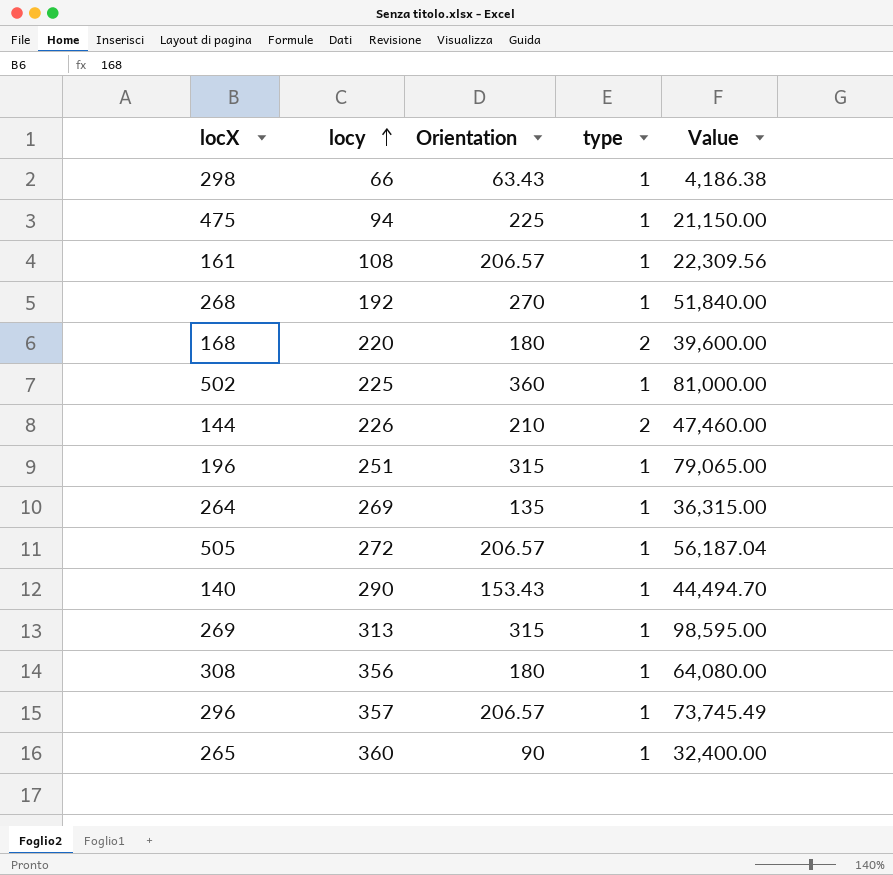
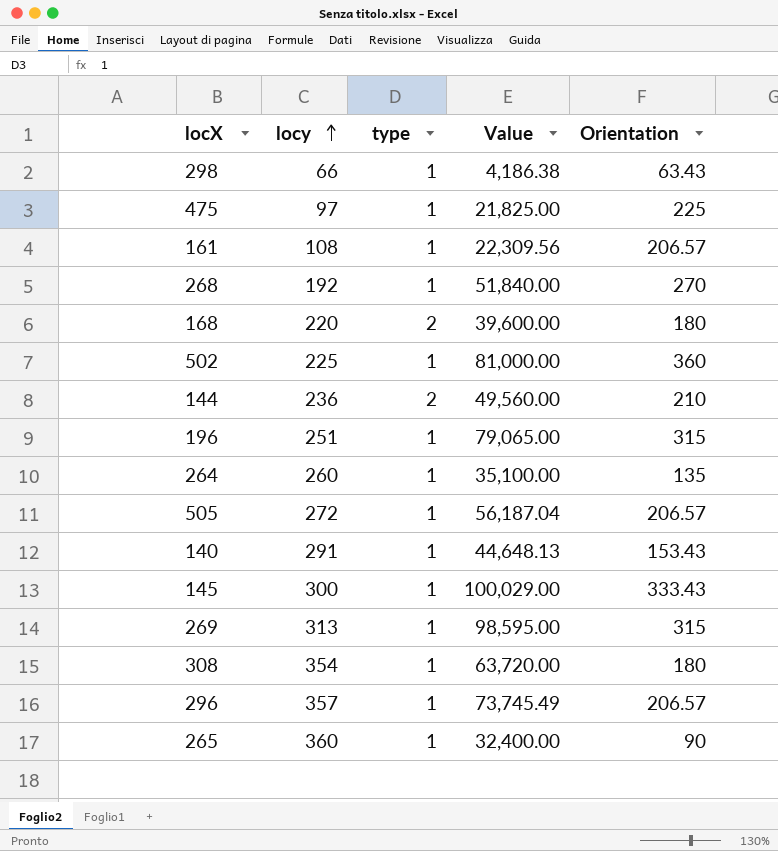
column Orientation | position: 3 -> 5
475 | locy: 94 -> 97
475 | Value: 21,150.00 -> 21,825.00
144 | locy: 226 -> 236
144 | Value: 47,460.00 -> 49,560.00
264 | locy: 269 -> 260
264 | Value: 36,315.00 -> 35,100.00
140 | locy: 290 -> 291
140 | Value: 44,494.70 -> 44,648.13
row 145: none -> 300 | 1 | 100,029.00 | 333.43
308 | locy: 356 -> 354
308 | Value: 64,080.00 -> 63,720.00

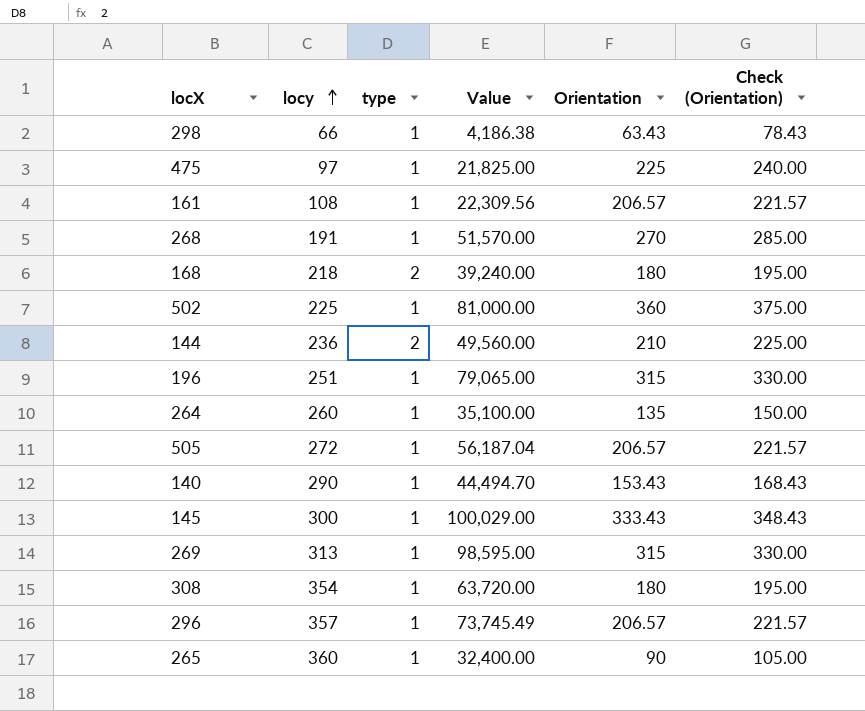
column Check (Orientation) | formula: none -> [Orientation] + 15
268 | locy: 192 -> 191
268 | Value: 51,840.00 -> 51,570.00
168 | locy: 220 -> 218
168 | Value: 39,600.00 -> 39,240.00
140 | locy: 291 -> 290
140 | Value: 44,648.13 -> 44,494.70

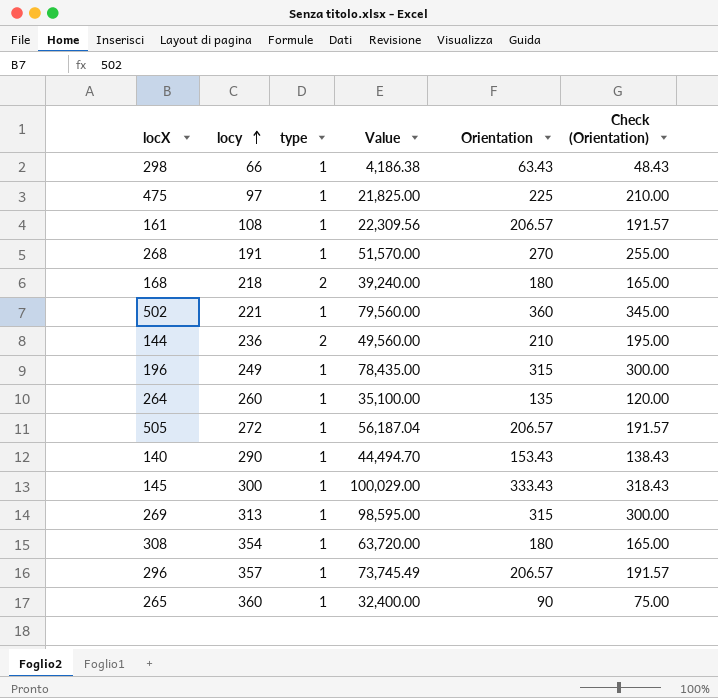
column Check (Orientation) | formula: [Orientation] + 15 -> [Orientation] - 15
502 | locy: 225 -> 221
502 | Value: 81,000.00 -> 79,560.00
196 | locy: 251 -> 249
196 | Value: 79,065.00 -> 78,435.00

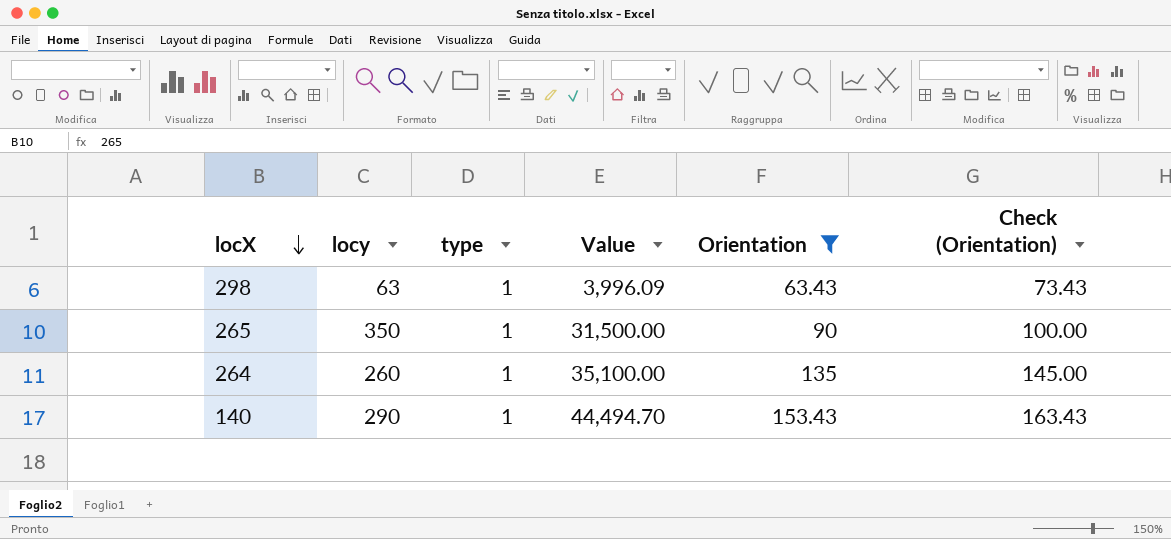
filter: none -> Orientation <= 153.43
row order: locy ascending -> locX descending
column Check (Orientation) | formula: [Orientation] - 15 -> [Orientation] + 10
298 | locy: 66 -> 63
298 | Value: 4,186.38 -> 3,996.09
265 | locy: 360 -> 350
265 | Value: 32,400.00 -> 31,500.00

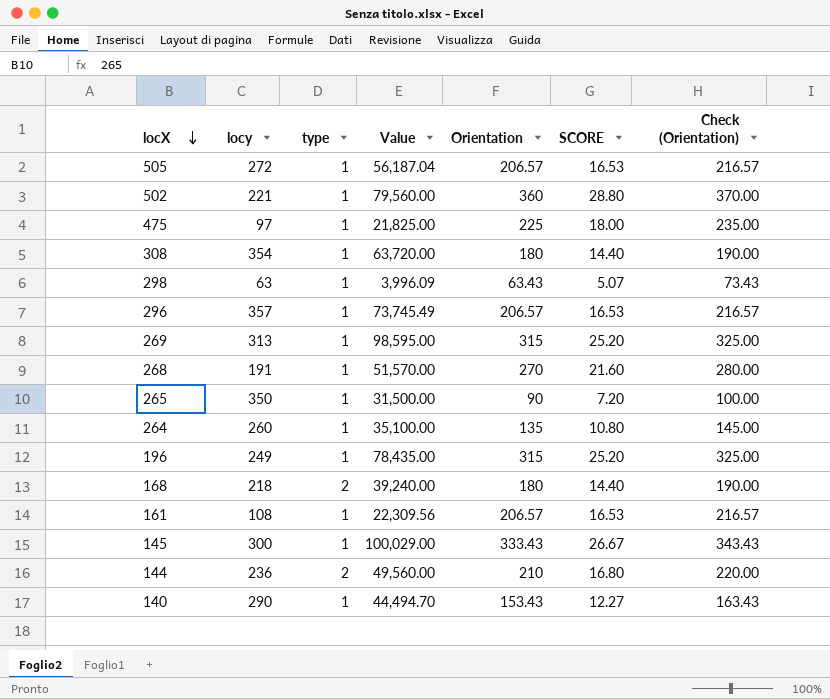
filter: Orientation <= 153.43 -> none
column SCORE | formula: none -> [Orientation] * 0.08

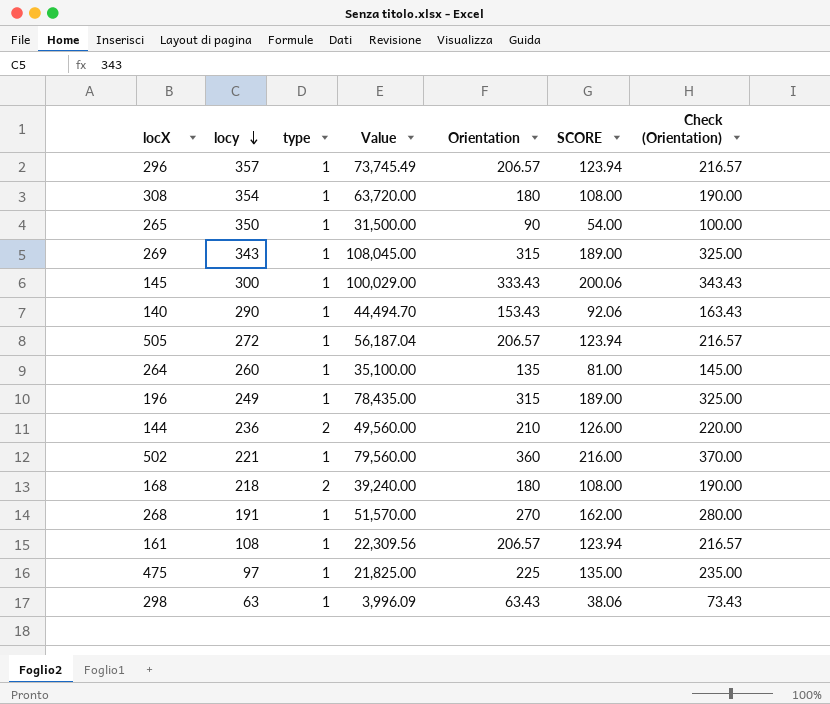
row order: locX descending -> locy descending
column SCORE | formula: [Orientation] * 0.08 -> [Orientation] * 0.6
269 | locy: 313 -> 343
269 | Value: 98,595.00 -> 108,045.00

